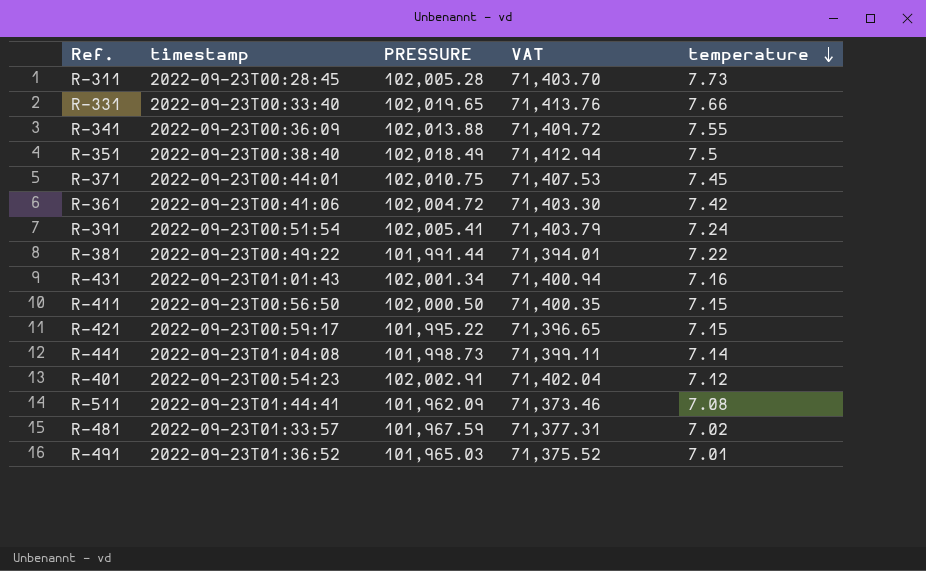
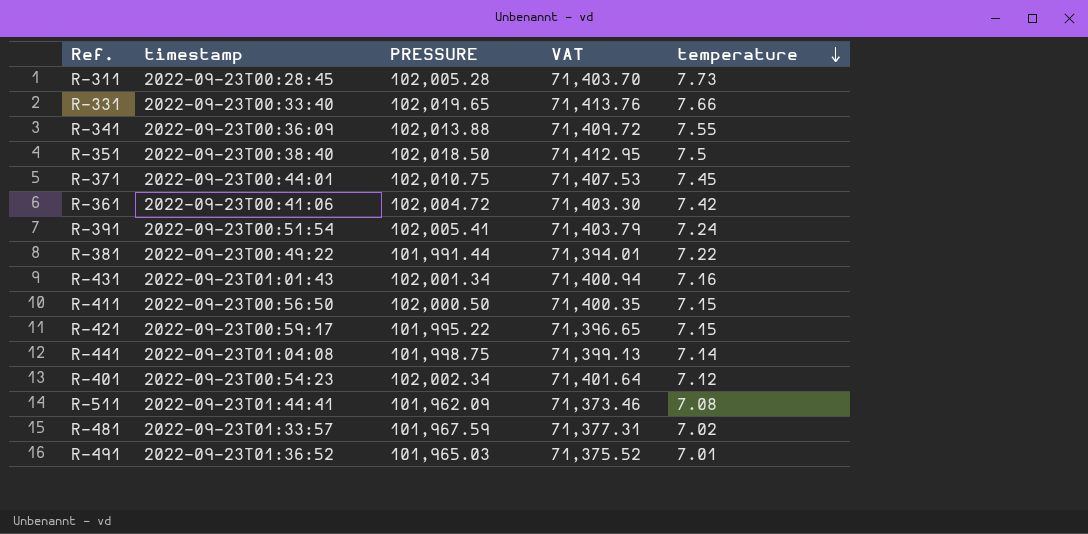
R-351 | PRESSURE: 102,018.49 -> 102,018.50
R-351 | VAT: 71,412.94 -> 71,412.95
R-441 | PRESSURE: 101,998.73 -> 101,998.75
R-441 | VAT: 71,399.11 -> 71,399.13
R-401 | PRESSURE: 102,002.91 -> 102,002.34
R-401 | VAT: 71,402.04 -> 71,401.64

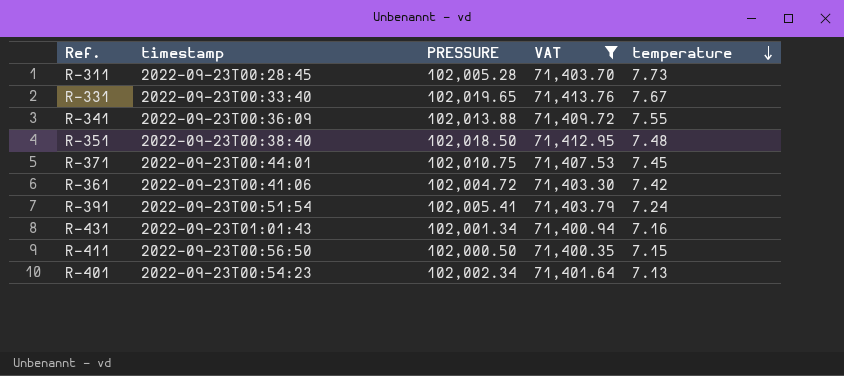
filter: none -> VAT >= 71,400.35
R-331 | temperature: 7.66 -> 7.67
R-351 | temperature: 7.5 -> 7.48
R-401 | temperature: 7.12 -> 7.13

